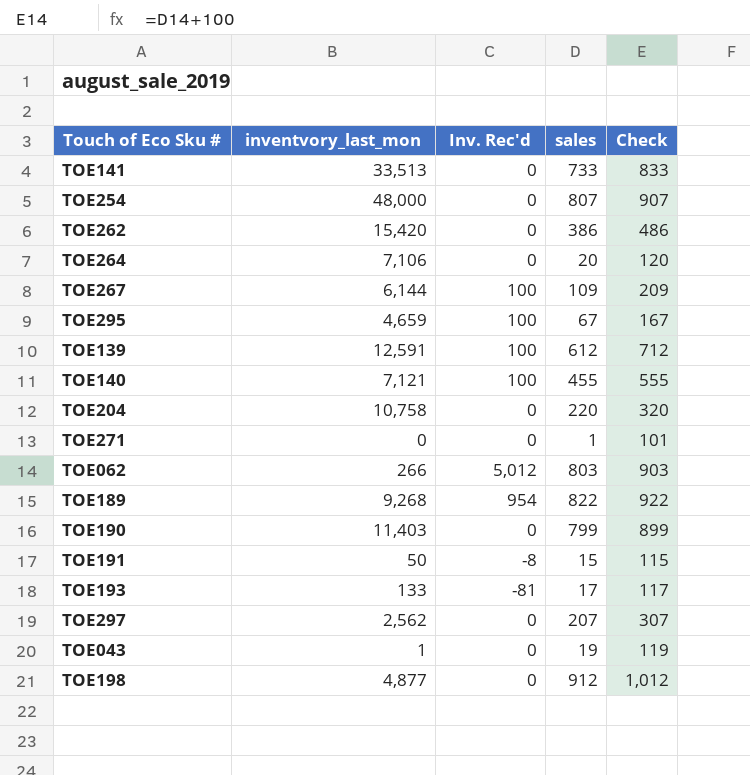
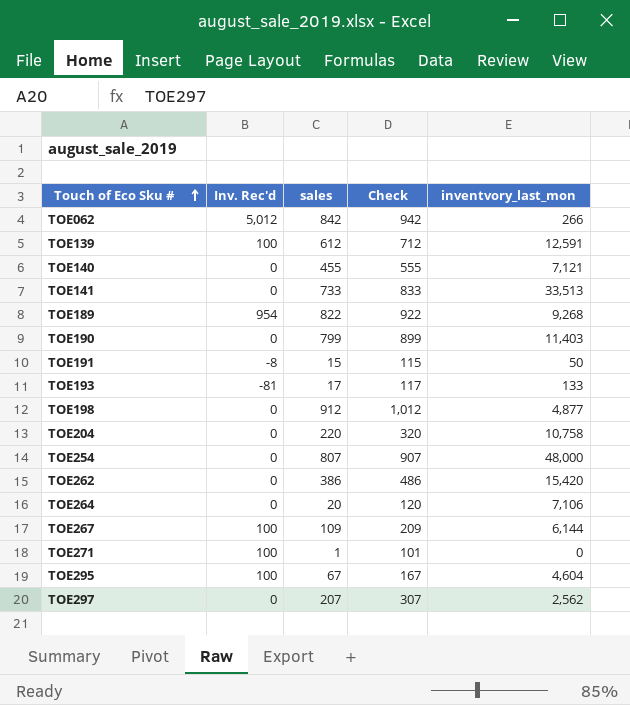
row order: none -> Touch of Eco Sku # ascending
column inventvory_last_mon | position: 2 -> 5
row TOE043: 1 | 0 | 19 | 119 -> none
TOE062 | sales: 803 -> 842
TOE062 | Check: 903 -> 942
TOE140 | Inv. Rec'd: 100 -> 0
TOE271 | Inv. Rec'd: 0 -> 100
TOE295 | inventvory_last_mon: 4,659 -> 4,604

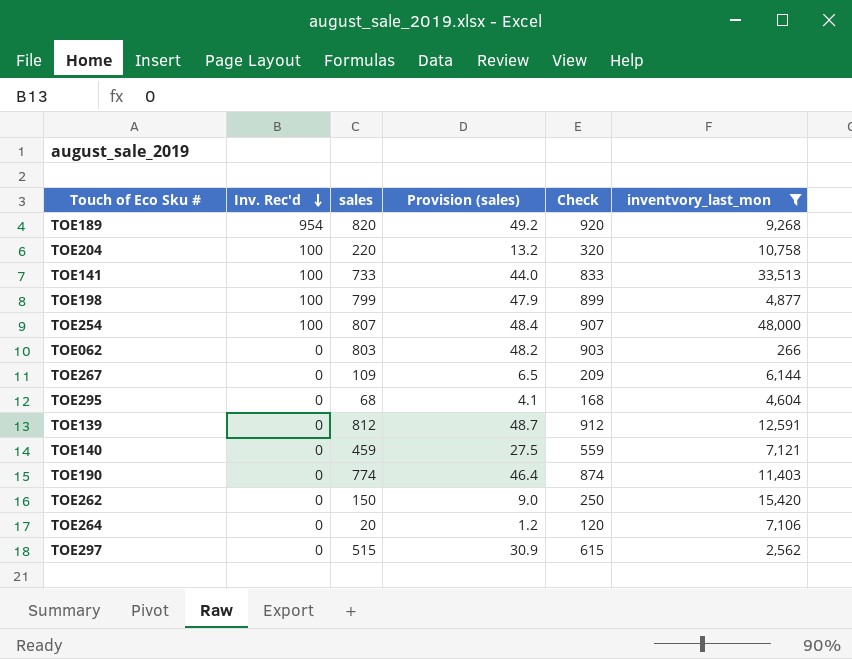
filter: none -> inventvory_last_mon >= 266
row order: Touch of Eco Sku # ascending -> Inv. Rec'd descending
column Provision (sales) | formula: none -> [sales] * 0.06
TOE189 | sales: 822 -> 820
TOE189 | Check: 922 -> 920
TOE204 | Inv. Rec'd: 0 -> 100
TOE141 | Inv. Rec'd: 0 -> 100
TOE198 | Inv. Rec'd: 0 -> 100
TOE198 | sales: 912 -> 799
TOE198 | Check: 1,012 -> 899
TOE254 | Inv. Rec'd: 0 -> 100
TOE062 | Inv. Rec'd: 5,012 -> 0
TOE062 | sales: 842 -> 803
TOE062 | Check: 942 -> 903
TOE267 | Inv. Rec'd: 100 -> 0
TOE295 | Inv. Rec'd: 100 -> 0
TOE295 | sales: 67 -> 68
TOE295 | Check: 167 -> 168
TOE139 | Inv. Rec'd: 100 -> 0
TOE139 | sales: 612 -> 812
TOE139 | Check: 712 -> 912
TOE140 | sales: 455 -> 459
TOE140 | Check: 555 -> 559
TOE190 | sales: 799 -> 774
TOE190 | Check: 899 -> 874
TOE262 | sales: 386 -> 150
TOE262 | Check: 486 -> 250
TOE297 | sales: 207 -> 515
TOE297 | Check: 307 -> 615

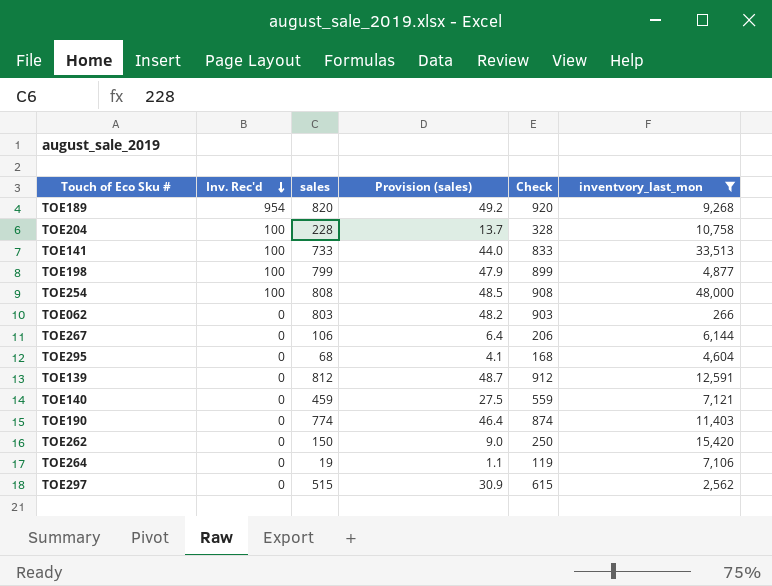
TOE204 | sales: 220 -> 228
TOE204 | Provision (sales): 13.2 -> 13.7
TOE204 | Check: 320 -> 328
TOE254 | sales: 807 -> 808
TOE254 | Provision (sales): 48.4 -> 48.5
TOE254 | Check: 907 -> 908
TOE267 | sales: 109 -> 106
TOE267 | Provision (sales): 6.5 -> 6.4
TOE267 | Check: 209 -> 206
TOE264 | sales: 20 -> 19
TOE264 | Provision (sales): 1.2 -> 1.1
TOE264 | Check: 120 -> 119

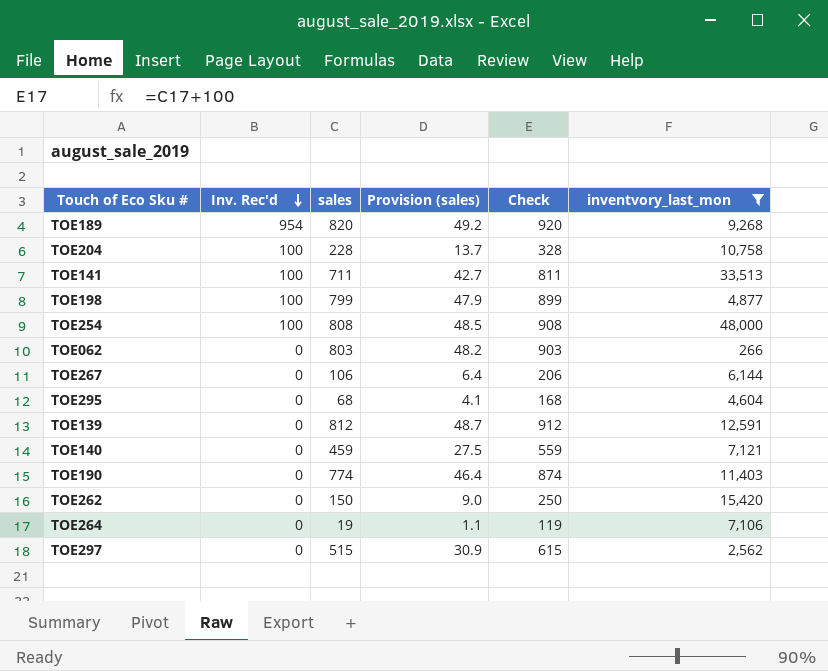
TOE141 | sales: 733 -> 711
TOE141 | Provision (sales): 44.0 -> 42.7
TOE141 | Check: 833 -> 811

